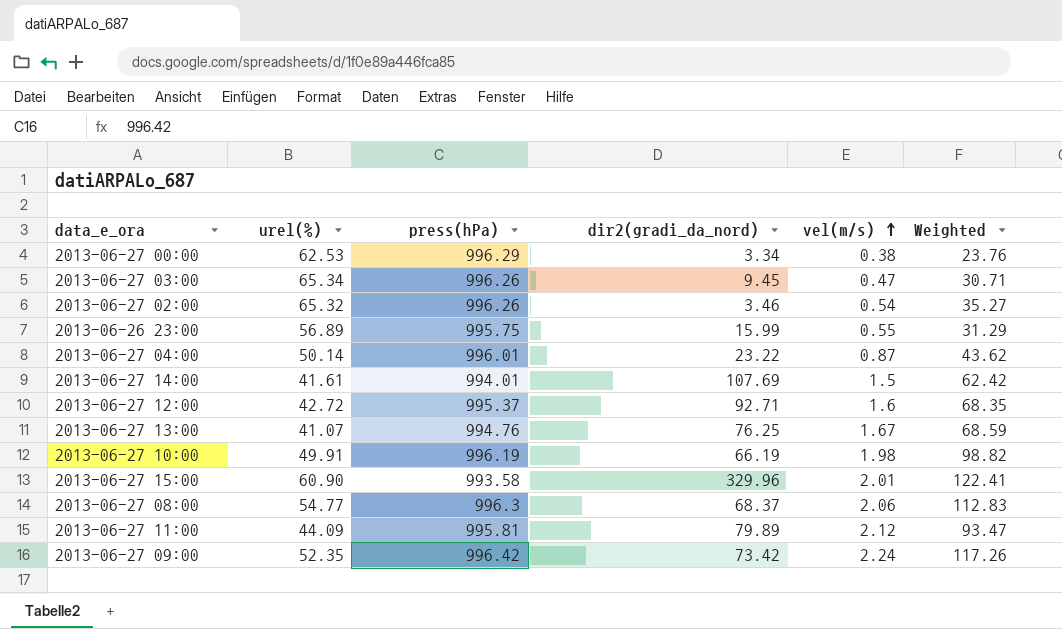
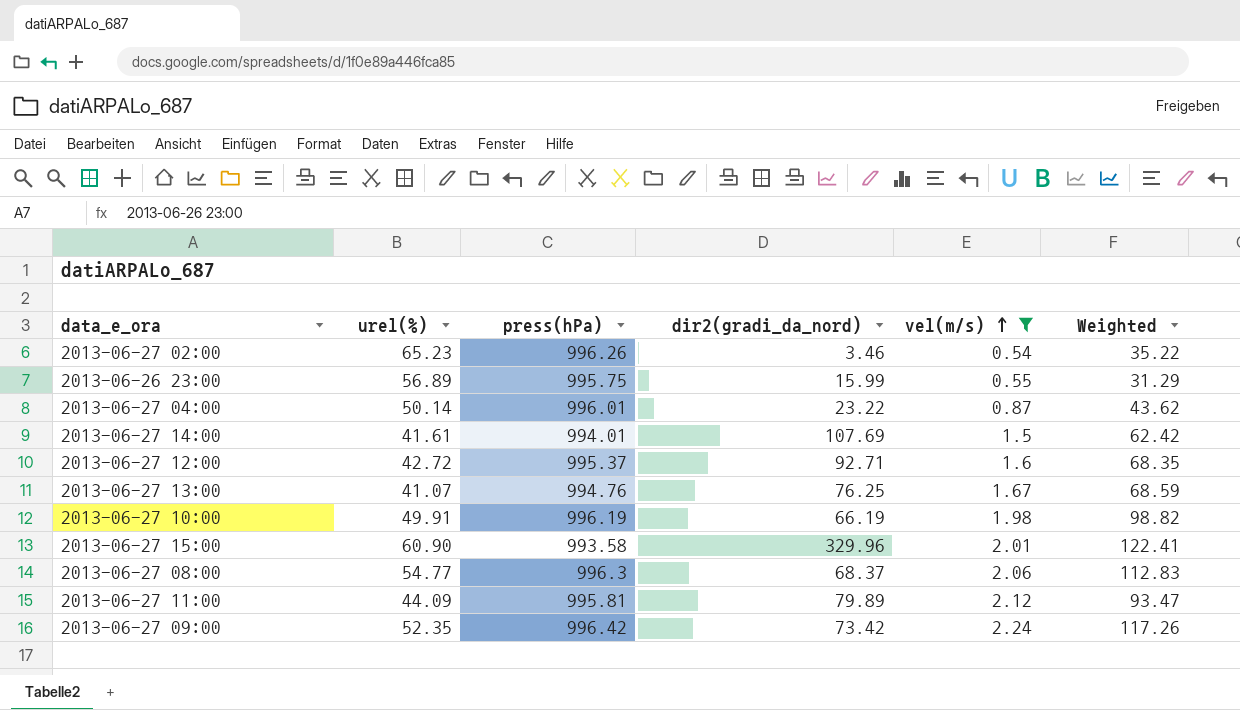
filter: none -> vel(m/s) >= 0.54
2013-06-27 02:00 | urel(%): 65.32 -> 65.23
2013-06-27 02:00 | Weighted: 35.27 -> 35.22

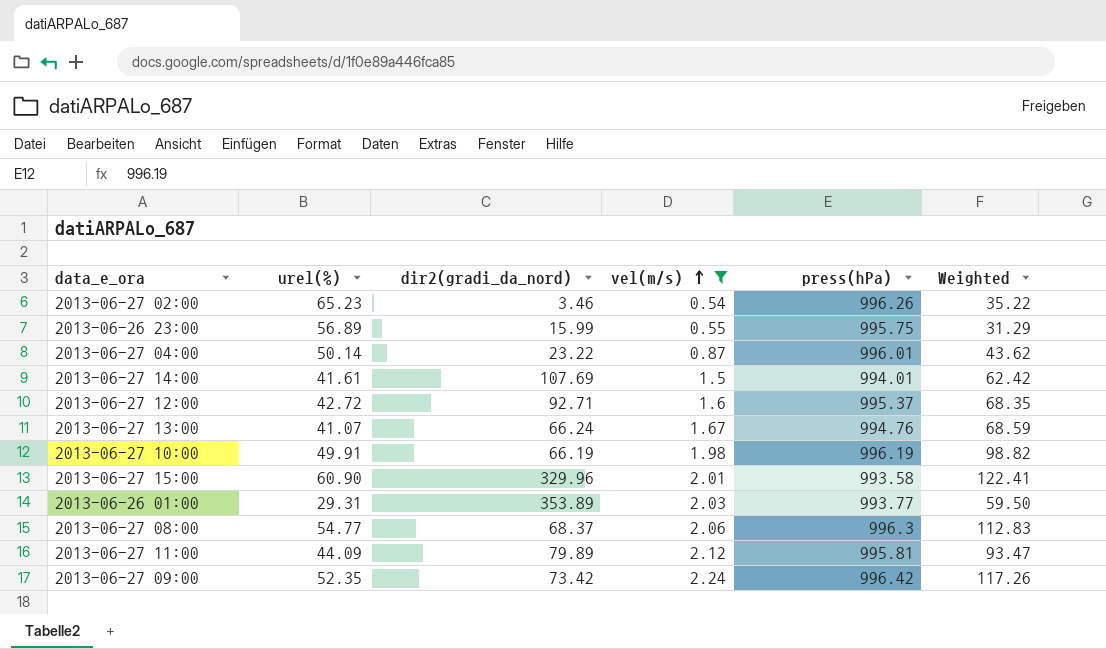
column press(hPa) | position: 3 -> 5
2013-06-27 13:00 | dir2(gradi_da_nord): 76.25 -> 66.24
row 2013-06-26 01:00: none -> 29.31 | 353.89 | 2.03 | 993.77 | 59.50

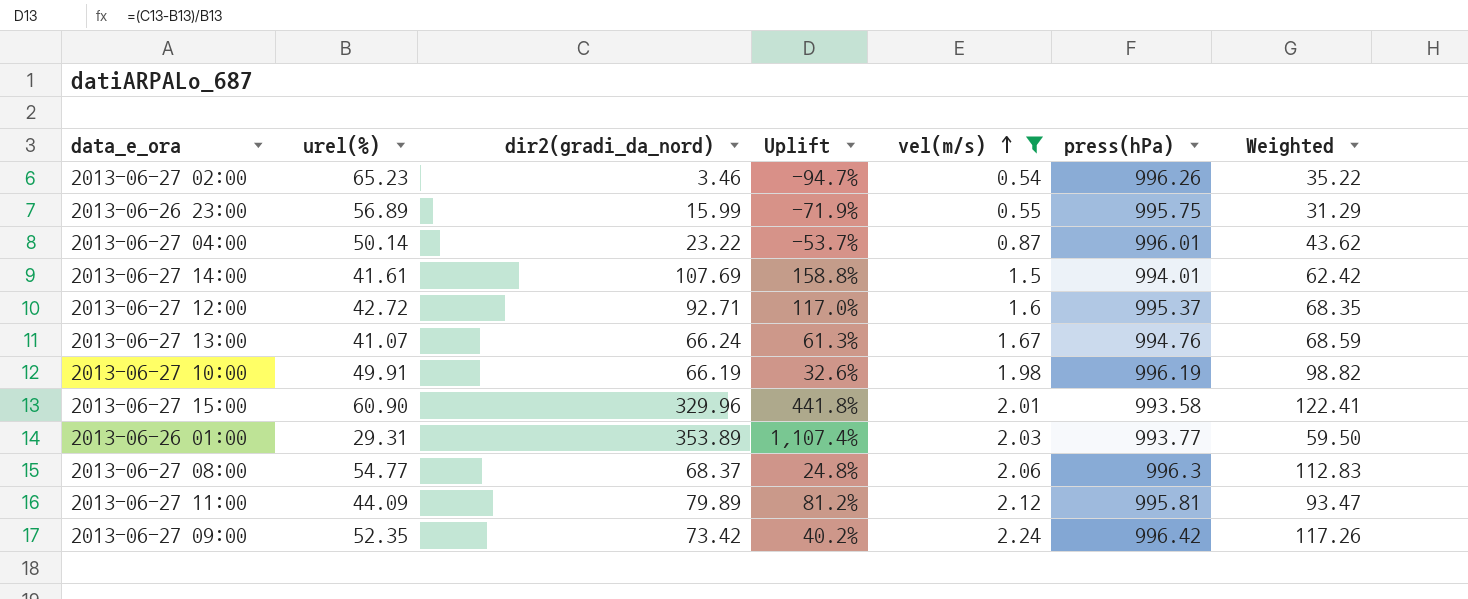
column Uplift | formula: none -> ([dir2(gradi_da_nord)] - [urel(%)]) / [urel(%)]

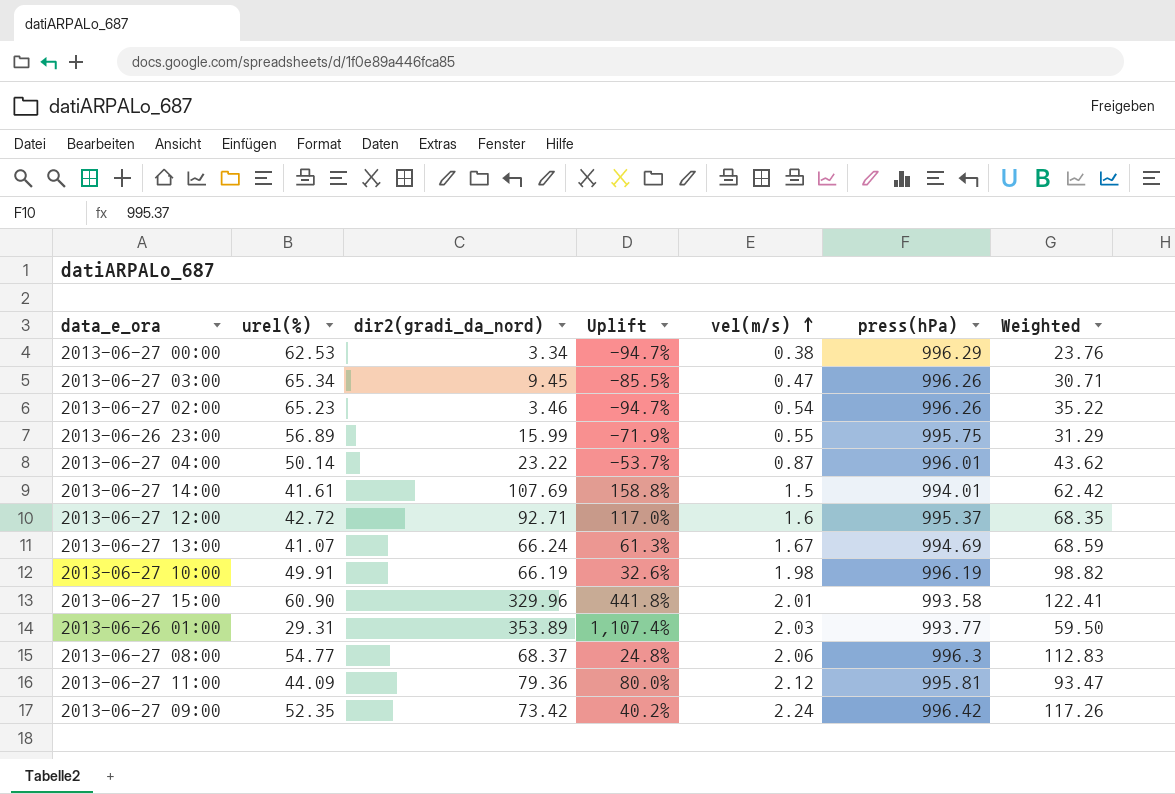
filter: vel(m/s) >= 0.54 -> none
2013-06-27 13:00 | press(hPa): 994.76 -> 994.69
2013-06-27 11:00 | dir2(gradi_da_nord): 79.89 -> 79.36
2013-06-27 11:00 | Uplift: 81.2% -> 80.0%

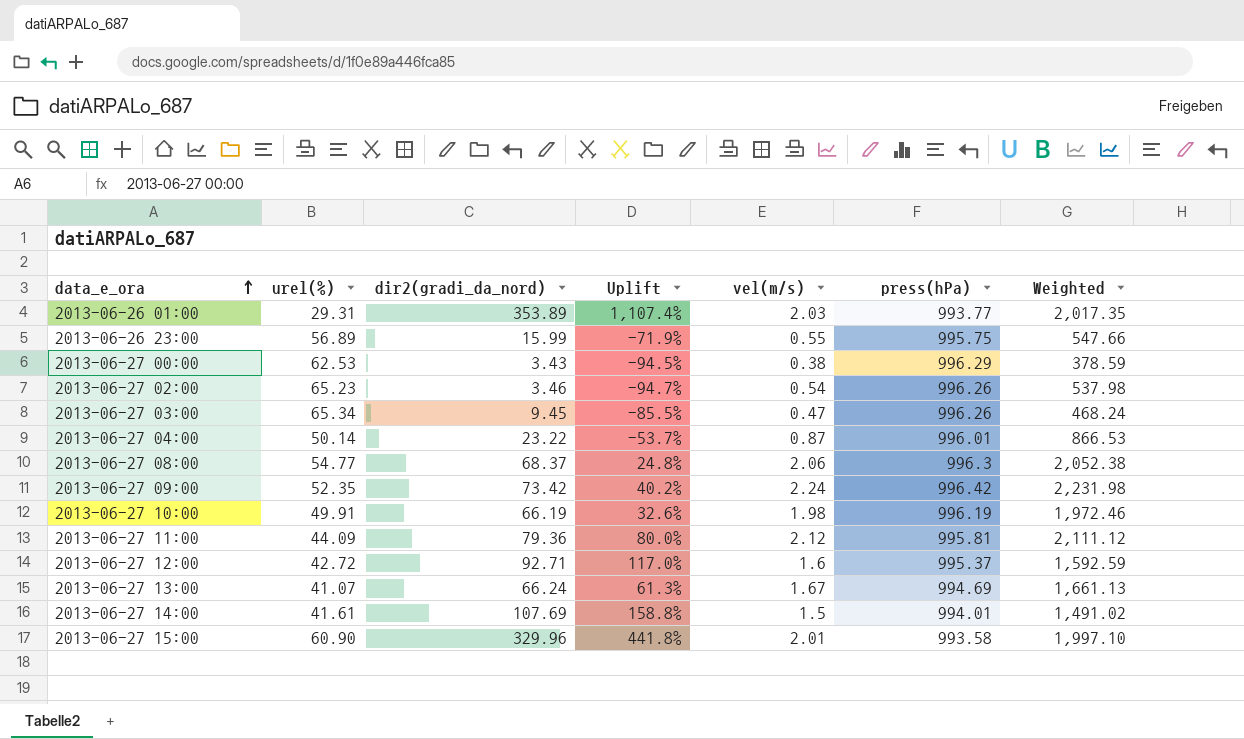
row order: vel(m/s) ascending -> data_e_ora ascending
column Weighted | formula: [urel(%)] * [vel(m/s)] -> [vel(m/s)] * [press(hPa)]
2013-06-27 00:00 | dir2(gradi_da_nord): 3.34 -> 3.43
2013-06-27 00:00 | Uplift: -94.7% -> -94.5%

